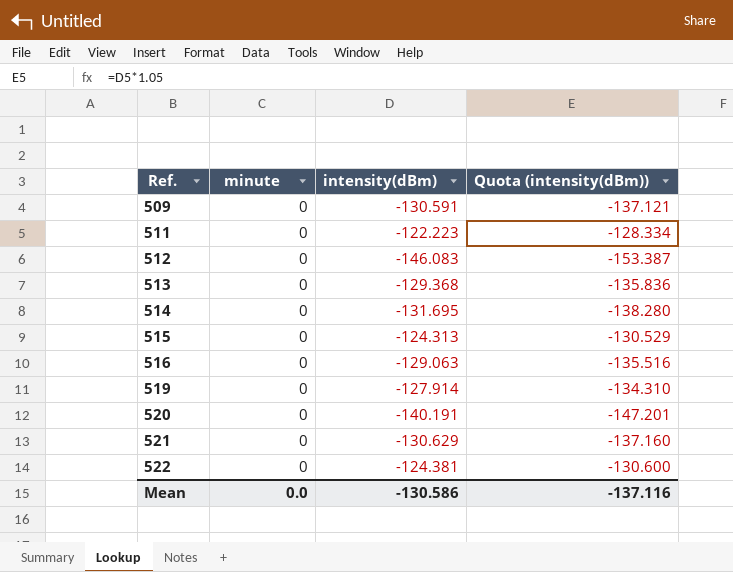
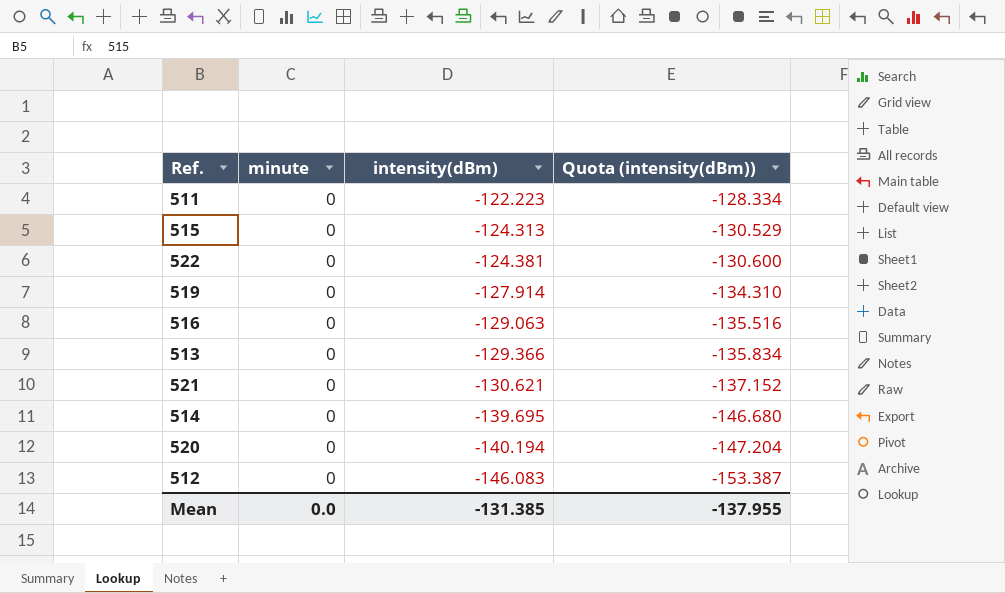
row order: Ref. ascending -> intensity(dBm) descending
row 509: 0 | -130.591 | -137.121 -> none
513 | intensity(dBm): -129.368 -> -129.366
513 | Quota (intensity(dBm)): -135.836 -> -135.834
521 | intensity(dBm): -130.629 -> -130.621
521 | Quota (intensity(dBm)): -137.160 -> -137.152
514 | intensity(dBm): -131.695 -> -139.695
514 | Quota (intensity(dBm)): -138.280 -> -146.680
520 | intensity(dBm): -140.191 -> -140.194
520 | Quota (intensity(dBm)): -147.201 -> -147.204
Mean | intensity(dBm): -130.586 -> -131.385
Mean | Quota (intensity(dBm)): -137.116 -> -137.955

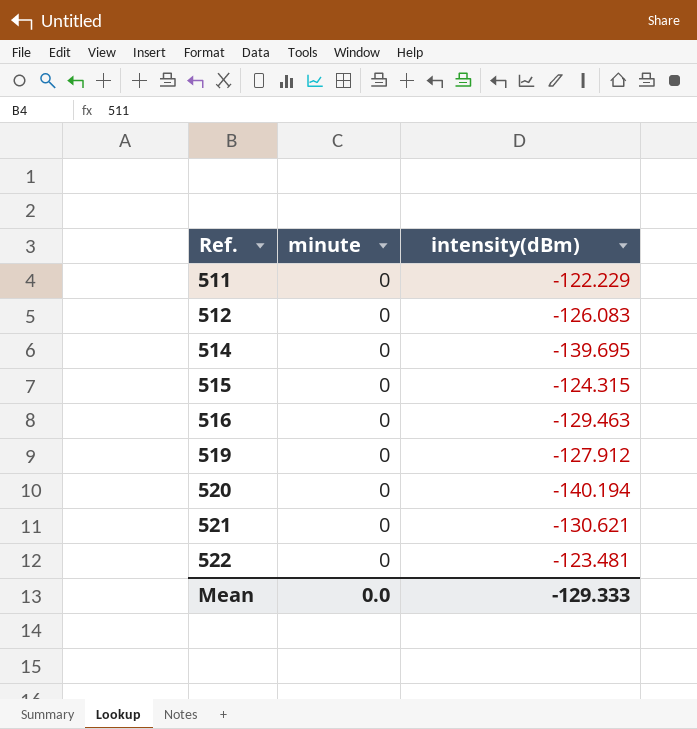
row order: intensity(dBm) descending -> Ref. ascending
column Quota (intensity(dBm)) | formula: [intensity(dBm)] * 1.05 -> none
row 513: 0 | -129.366 | -135.834 -> none
511 | intensity(dBm): -122.223 -> -122.229
512 | intensity(dBm): -146.083 -> -126.083
515 | intensity(dBm): -124.313 -> -124.315
516 | intensity(dBm): -129.063 -> -129.463
519 | intensity(dBm): -127.914 -> -127.912
522 | intensity(dBm): -124.381 -> -123.481
Mean | intensity(dBm): -131.385 -> -129.333

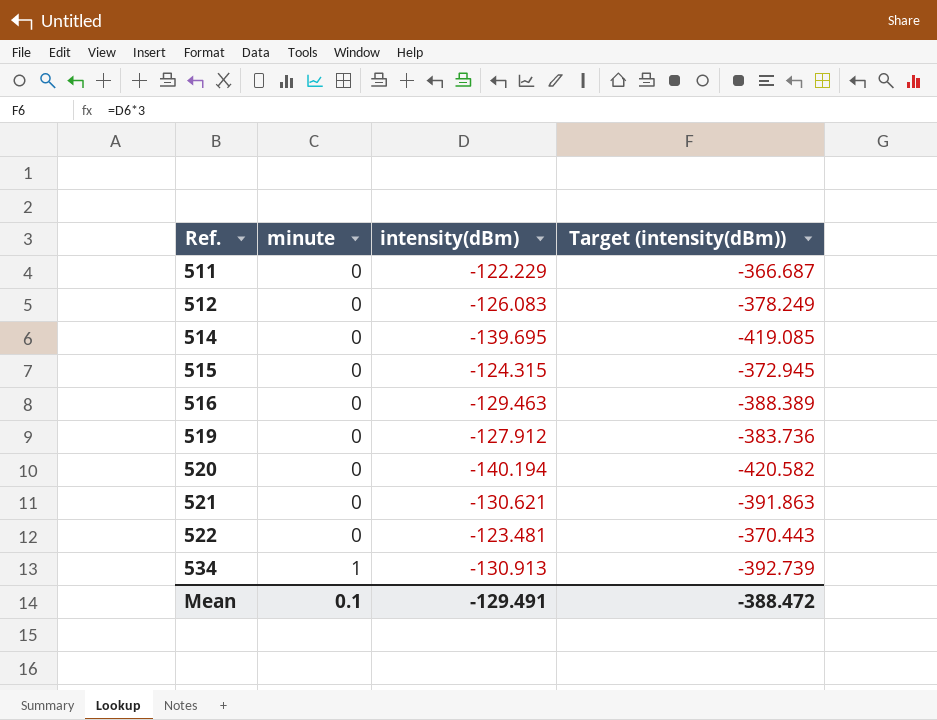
column Target (intensity(dBm)) | formula: none -> [intensity(dBm)] * 3
row 534: none -> 1 | -130.913 | -392.739
Mean | minute: 0.0 -> 0.1
Mean | intensity(dBm): -129.333 -> -129.491

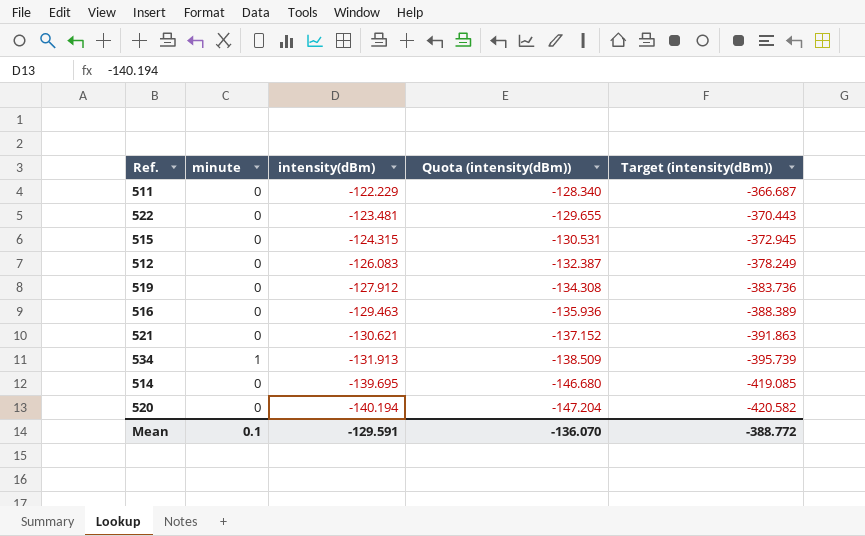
row order: Ref. ascending -> intensity(dBm) descending
column Quota (intensity(dBm)) | formula: none -> [intensity(dBm)] * 1.05
534 | intensity(dBm): -130.913 -> -131.913
534 | Target (intensity(dBm)): -392.739 -> -395.739
Mean | intensity(dBm): -129.491 -> -129.591
Mean | Target (intensity(dBm)): -388.472 -> -388.772

